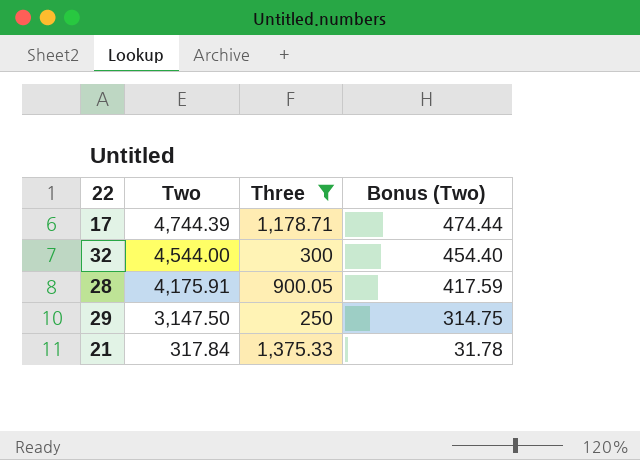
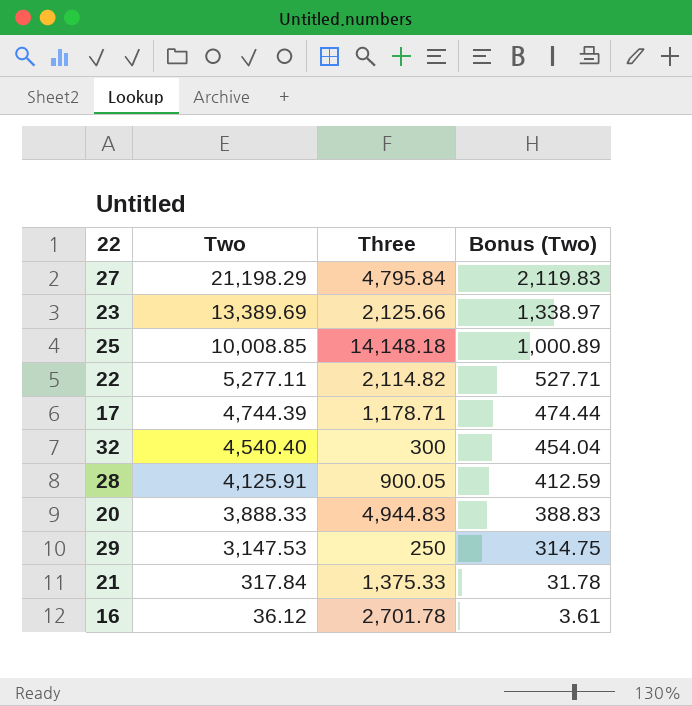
filter: Three <= 1,375.33 -> none
32 | Two: 4,544.00 -> 4,540.40
32 | Bonus (Two): 454.40 -> 454.04
28 | Two: 4,175.91 -> 4,125.91
28 | Bonus (Two): 417.59 -> 412.59
29 | Two: 3,147.50 -> 3,147.53

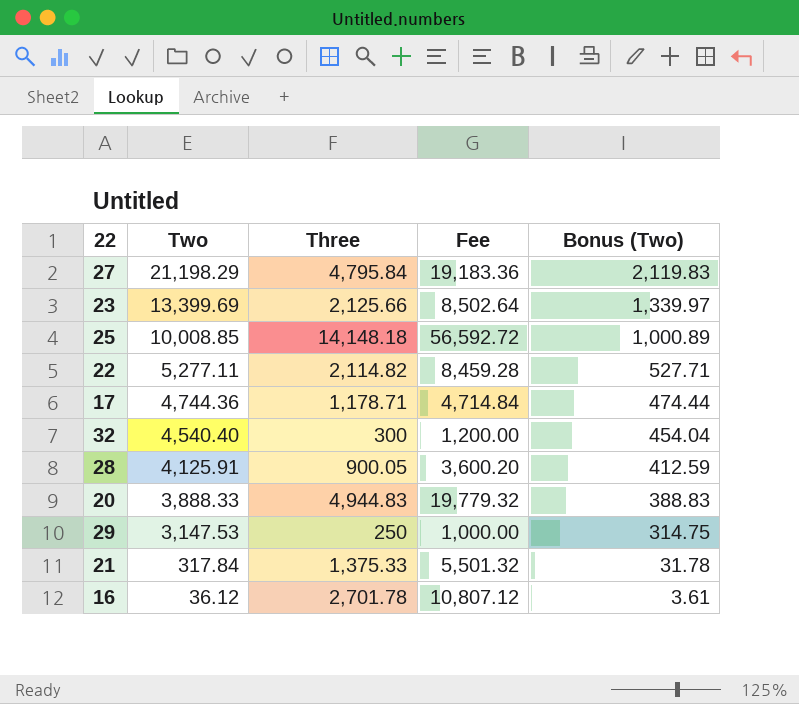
column Fee | formula: none -> [Three] * 4
23 | Two: 13,389.69 -> 13,399.69
23 | Bonus (Two): 1,338.97 -> 1,339.97
17 | Two: 4,744.39 -> 4,744.36

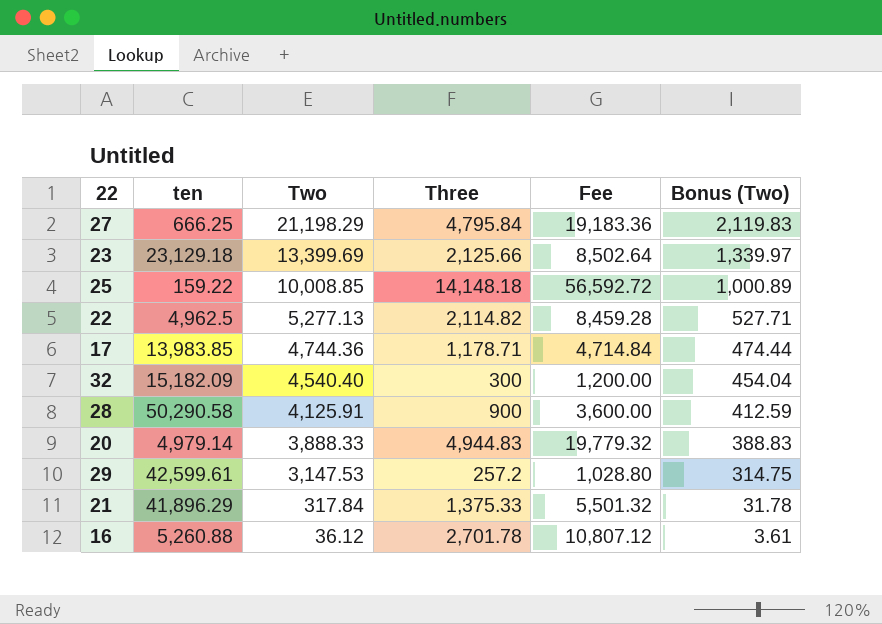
column ten | position: none -> 2
22 | Two: 5,277.11 -> 5,277.13
28 | Three: 900.05 -> 900
28 | Fee: 3,600.20 -> 3,600.00
29 | Three: 250 -> 257.2
29 | Fee: 1,000.00 -> 1,028.80

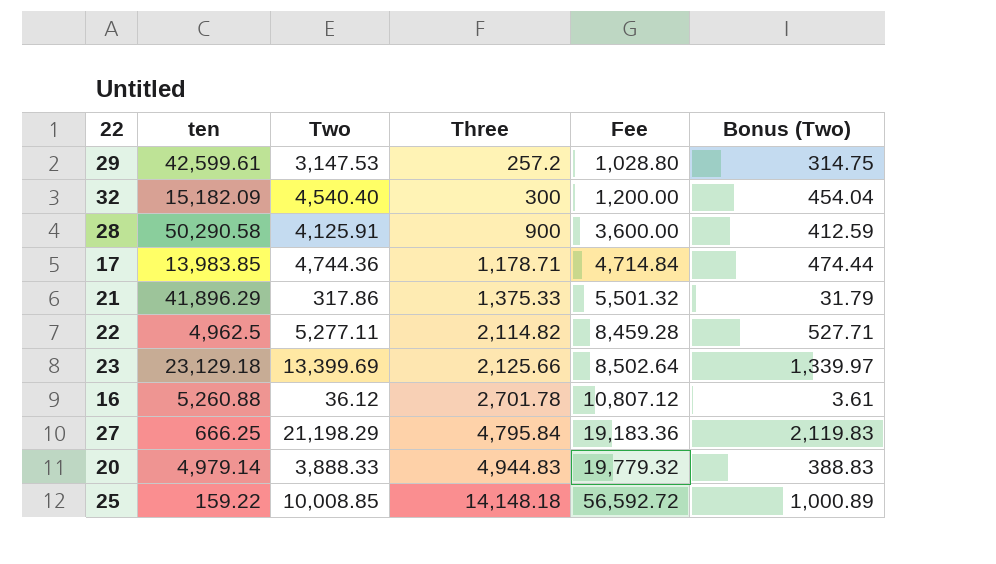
row order: Two descending -> Three ascending
21 | Two: 317.84 -> 317.86
21 | Bonus (Two): 31.78 -> 31.79
22 | Two: 5,277.13 -> 5,277.11

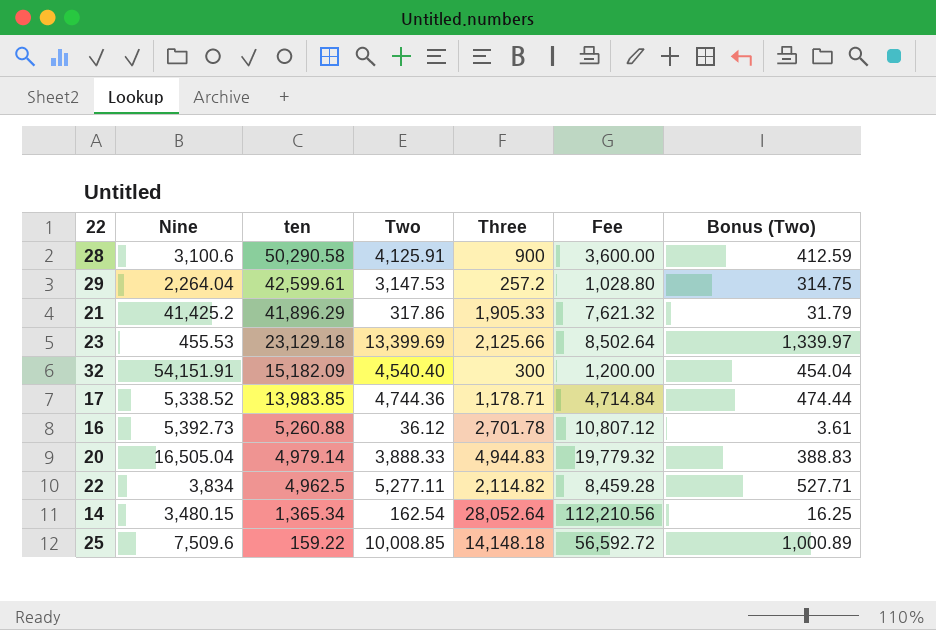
row order: Three ascending -> ten descending
column Nine | position: none -> 2
row 27: 666.25 | 21,198.29 | 4,795.84 | 19,183.36 | 2,119.83 -> none
21 | Three: 1,375.33 -> 1,905.33
21 | Fee: 5,501.32 -> 7,621.32
row 14: none -> 3,480.15 | 1,365.34 | 162.54 | 28,052.64 | 112,210.56 | 16.25

